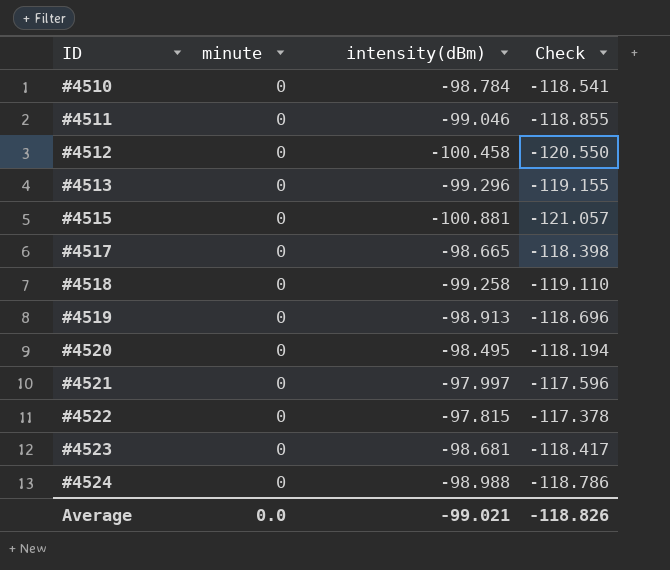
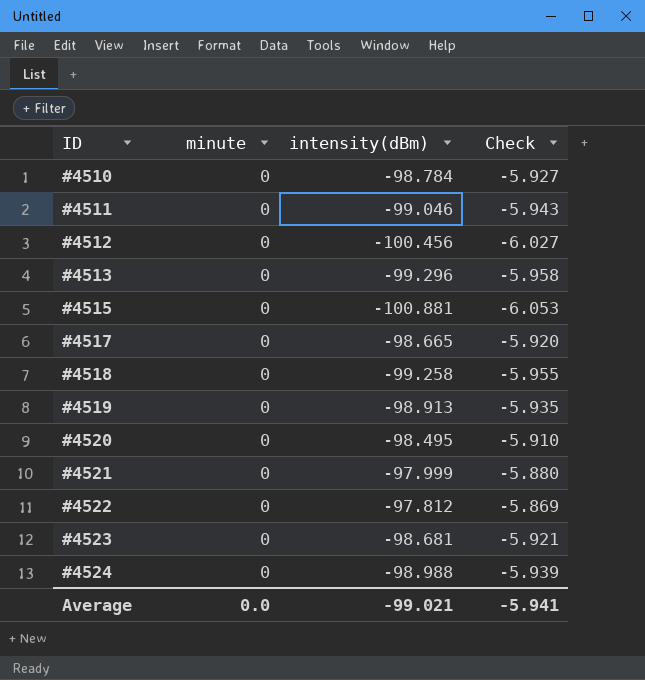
column Check | formula: [intensity(dBm)] * 1.2 -> [intensity(dBm)] * 0.06
#4512 | intensity(dBm): -100.458 -> -100.456
#4521 | intensity(dBm): -97.997 -> -97.999
#4522 | intensity(dBm): -97.815 -> -97.812
Average | Check: -118.826 -> -5.941

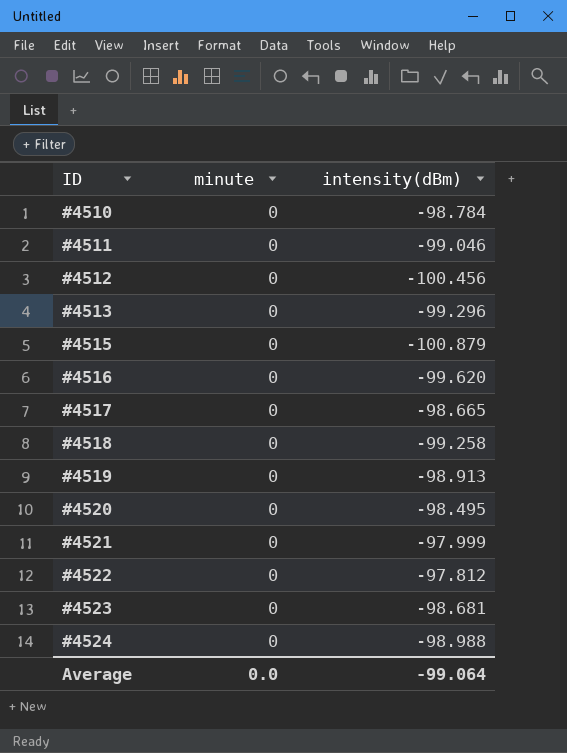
column Check | formula: [intensity(dBm)] * 0.06 -> none
#4515 | intensity(dBm): -100.881 -> -100.879
row #4516: none -> 0 | -99.620
Average | intensity(dBm): -99.021 -> -99.064

